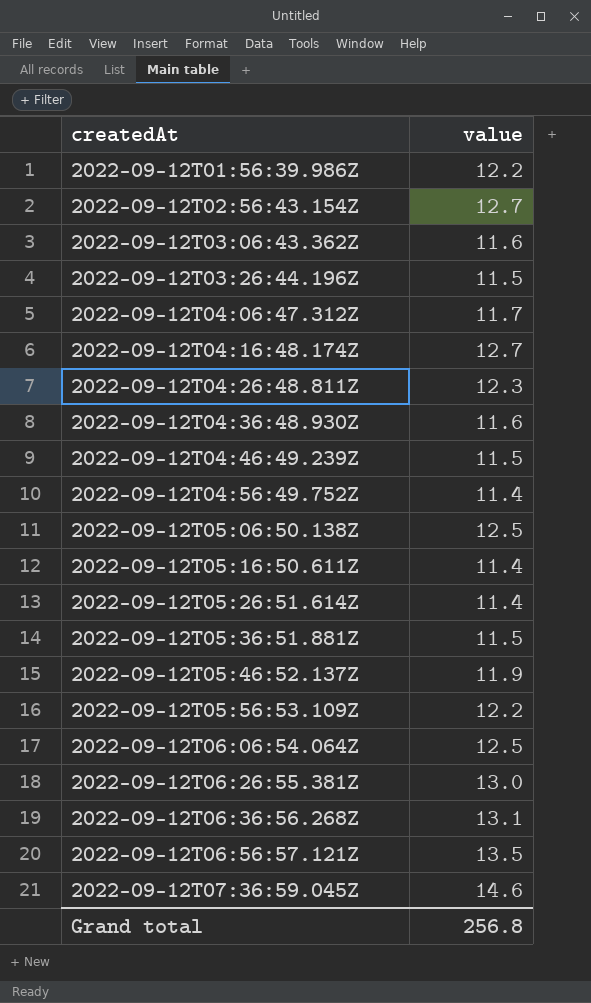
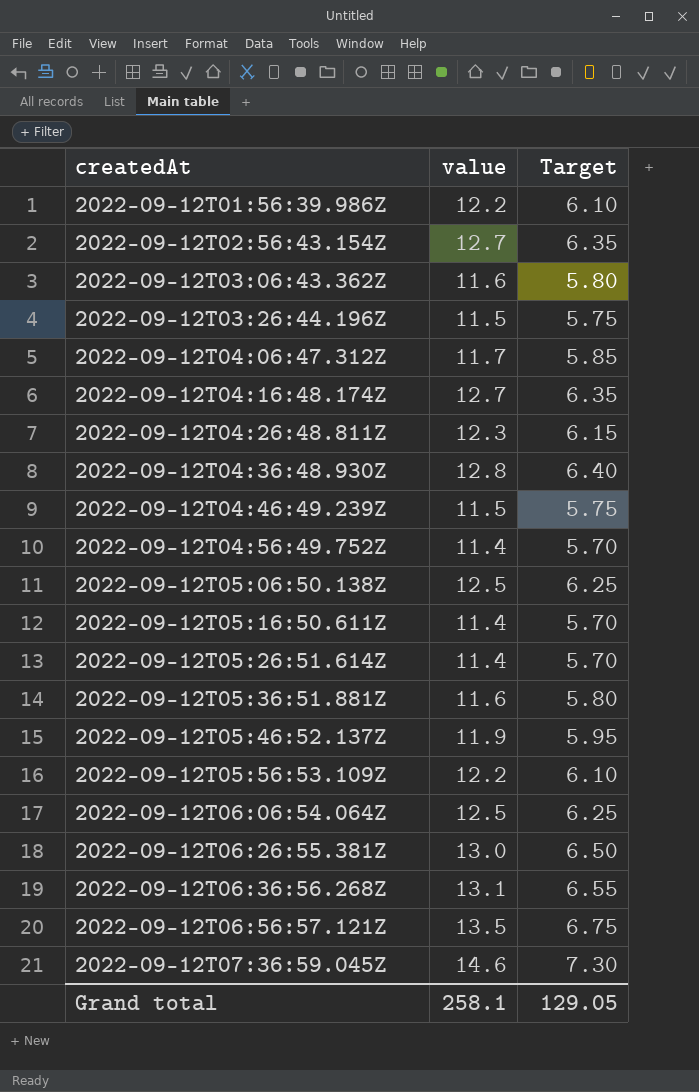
column Target | formula: none -> [value] * 0.5
2022-09-12T04:36:48.930Z | value: 11.6 -> 12.8
2022-09-12T05:36:51.881Z | value: 11.5 -> 11.6
Grand total | value: 256.8 -> 258.1

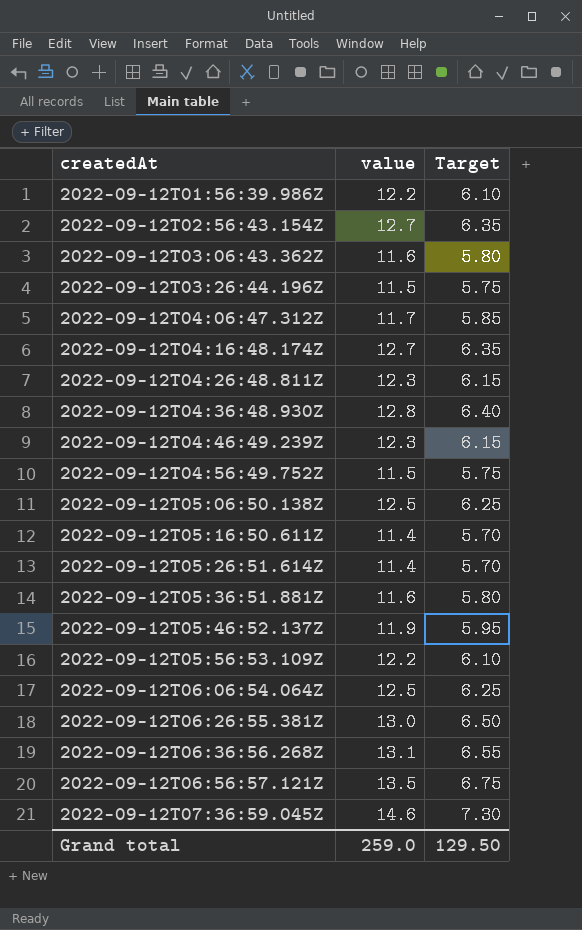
2022-09-12T04:46:49.239Z | value: 11.5 -> 12.3
2022-09-12T04:46:49.239Z | Target: 5.75 -> 6.15
2022-09-12T04:56:49.752Z | value: 11.4 -> 11.5
2022-09-12T04:56:49.752Z | Target: 5.70 -> 5.75
Grand total | value: 258.1 -> 259.0
Grand total | Target: 129.05 -> 129.50

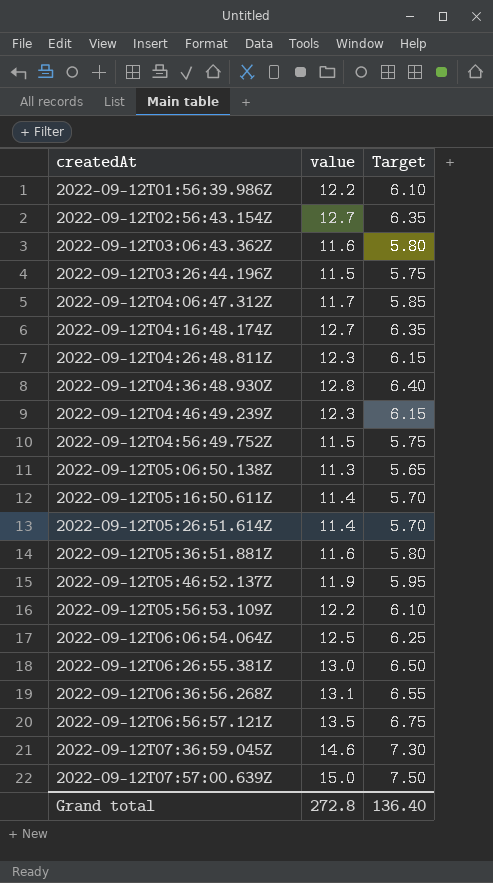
2022-09-12T05:06:50.138Z | value: 12.5 -> 11.3
2022-09-12T05:06:50.138Z | Target: 6.25 -> 5.65
row 2022-09-12T07:57:00.639Z: none -> 15.0 | 7.50
Grand total | value: 259.0 -> 272.8
Grand total | Target: 129.50 -> 136.40

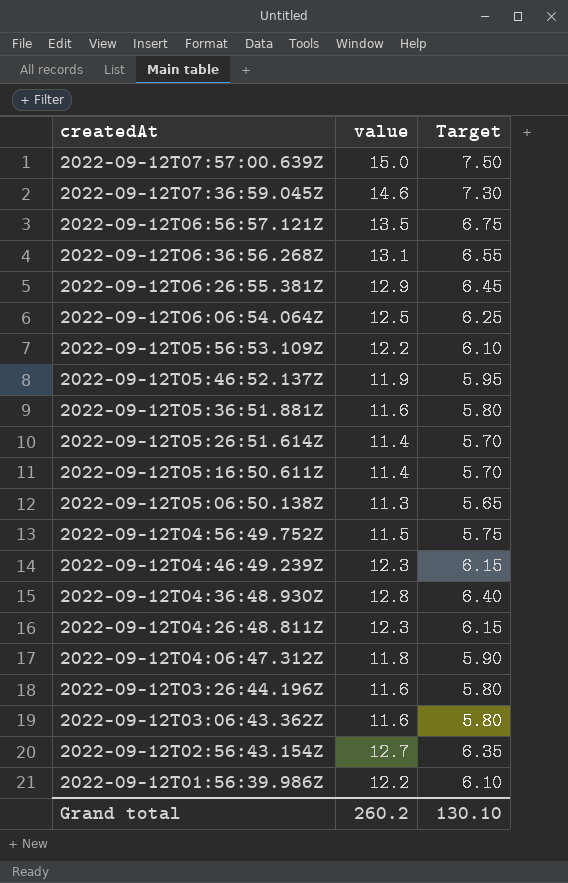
row order: createdAt ascending -> createdAt descending
row 2022-09-12T04:16:48.174Z: 12.7 | 6.35 -> none
2022-09-12T06:26:55.381Z | value: 13.0 -> 12.9
2022-09-12T06:26:55.381Z | Target: 6.50 -> 6.45
2022-09-12T04:06:47.312Z | value: 11.7 -> 11.8
2022-09-12T04:06:47.312Z | Target: 5.85 -> 5.90
2022-09-12T03:26:44.196Z | value: 11.5 -> 11.6
2022-09-12T03:26:44.196Z | Target: 5.75 -> 5.80
Grand total | value: 272.8 -> 260.2
Grand total | Target: 136.40 -> 130.10

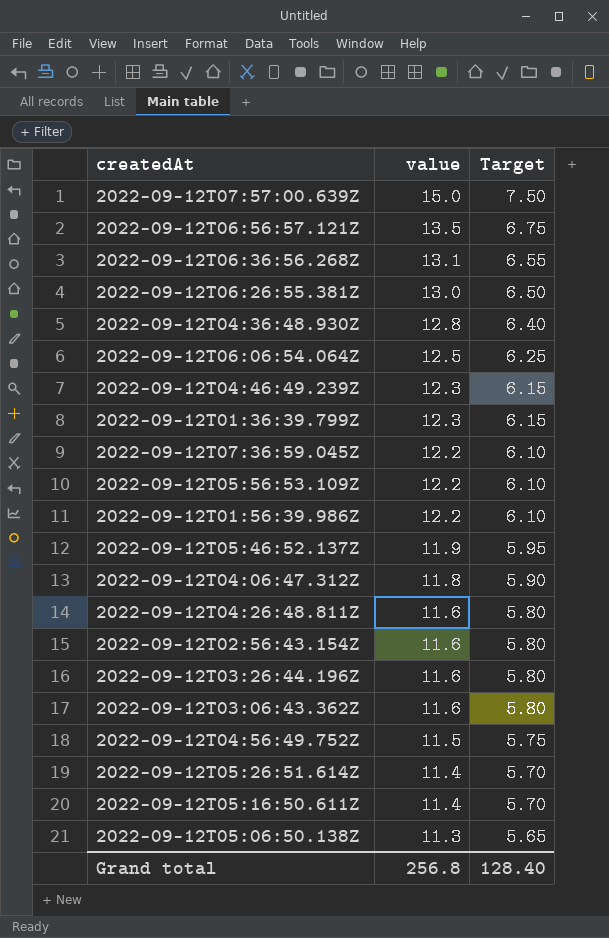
row order: createdAt descending -> value descending
row 2022-09-12T05:36:51.881Z: 11.6 | 5.80 -> none
2022-09-12T06:26:55.381Z | value: 12.9 -> 13.0
2022-09-12T06:26:55.381Z | Target: 6.45 -> 6.50
row 2022-09-12T01:36:39.799Z: none -> 12.3 | 6.15
2022-09-12T07:36:59.045Z | value: 14.6 -> 12.2
2022-09-12T07:36:59.045Z | Target: 7.30 -> 6.10
2022-09-12T04:26:48.811Z | value: 12.3 -> 11.6
2022-09-12T04:26:48.811Z | Target: 6.15 -> 5.80
2022-09-12T02:56:43.154Z | value: 12.7 -> 11.6
2022-09-12T02:56:43.154Z | Target: 6.35 -> 5.80
Grand total | value: 260.2 -> 256.8
Grand total | Target: 130.10 -> 128.40

